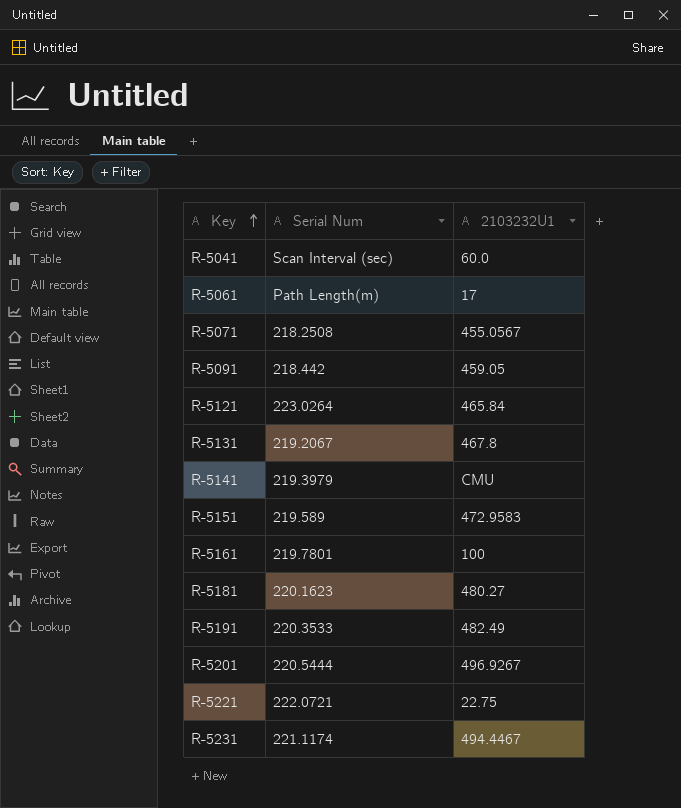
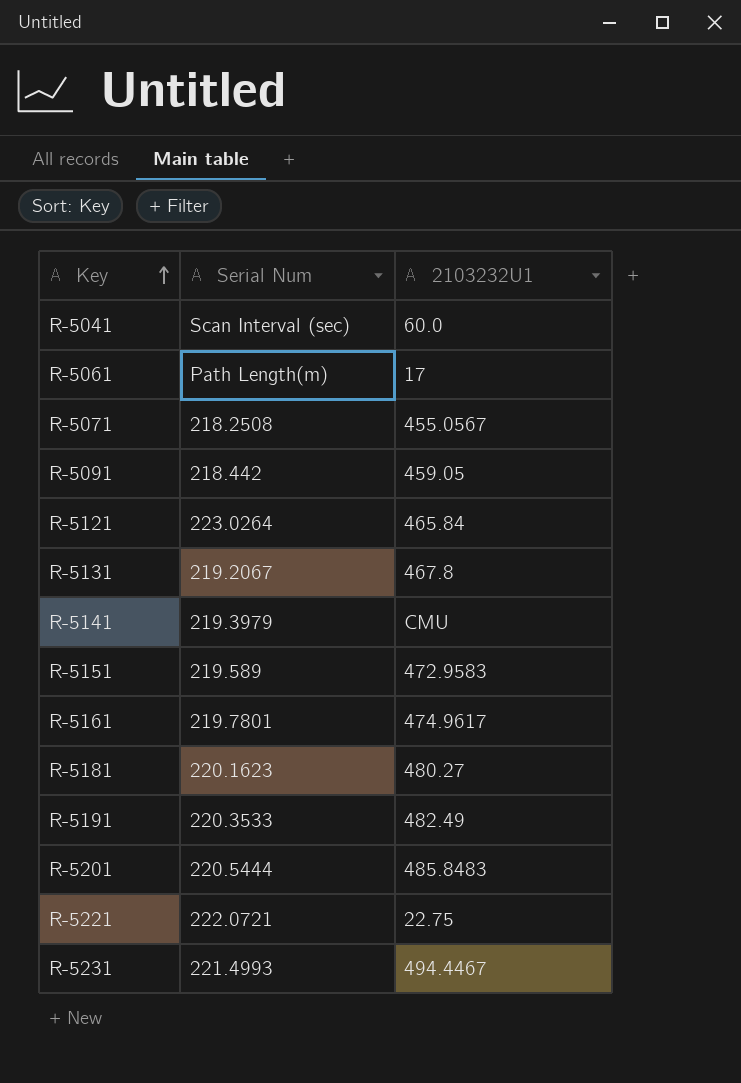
R-5161 | 2103232U1: 100 -> 474.9617
R-5201 | 2103232U1: 496.9267 -> 485.8483
R-5231 | Serial Num: 221.1174 -> 221.4993

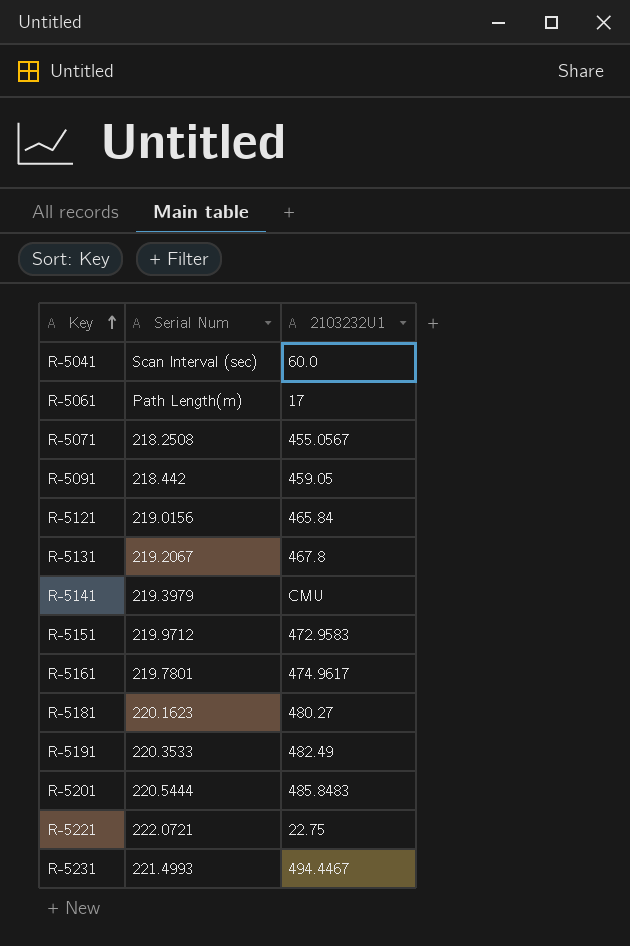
R-5121 | Serial Num: 223.0264 -> 219.0156
R-5151 | Serial Num: 219.589 -> 219.9712

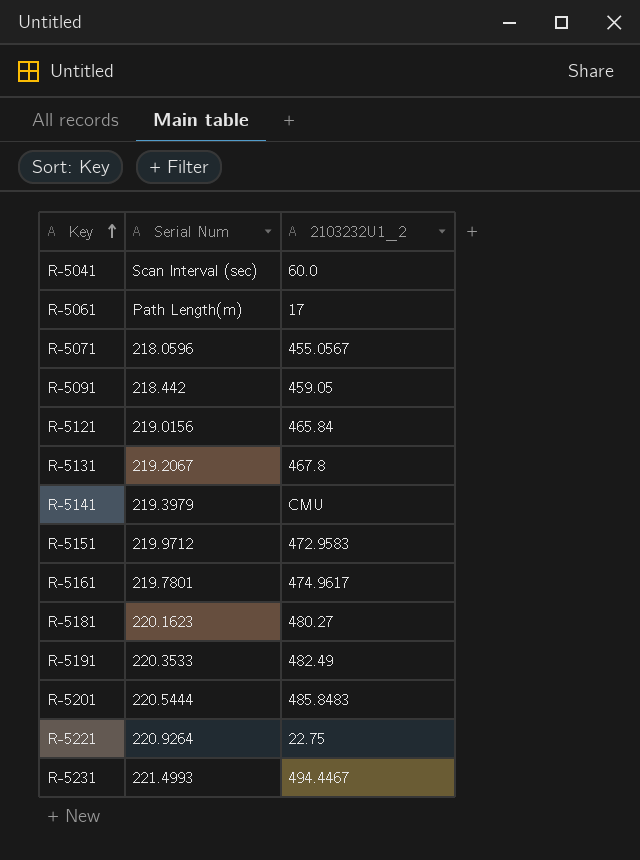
column name: 2103232U1 -> 2103232U1_2
R-5071 | Serial Num: 218.2508 -> 218.0596
R-5221 | Serial Num: 222.0721 -> 220.9264

